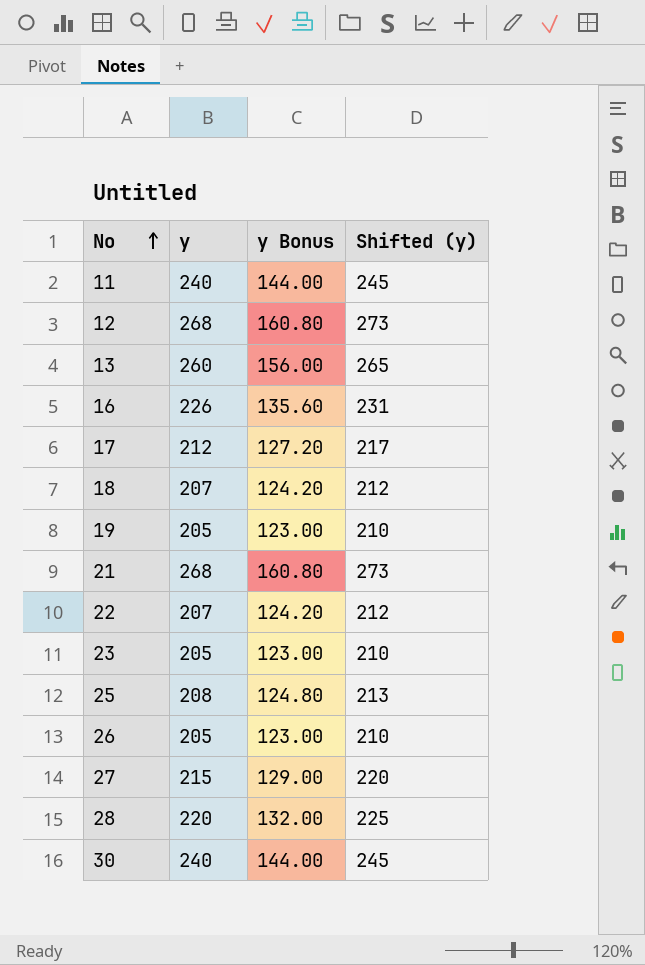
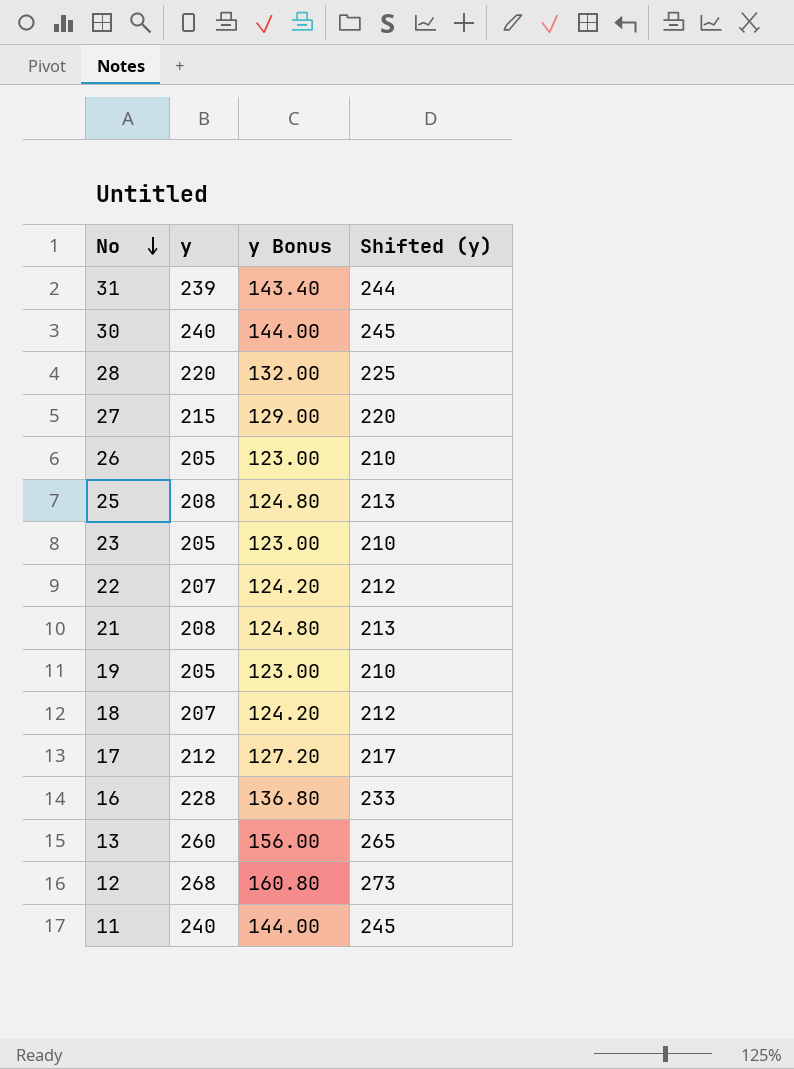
row order: No ascending -> No descending
row 31: none -> 239 | 143.40 | 244
21 | y: 268 -> 208
21 | y Bonus: 160.80 -> 124.80
21 | Shifted (y): 273 -> 213
16 | y: 226 -> 228
16 | y Bonus: 135.60 -> 136.80
16 | Shifted (y): 231 -> 233

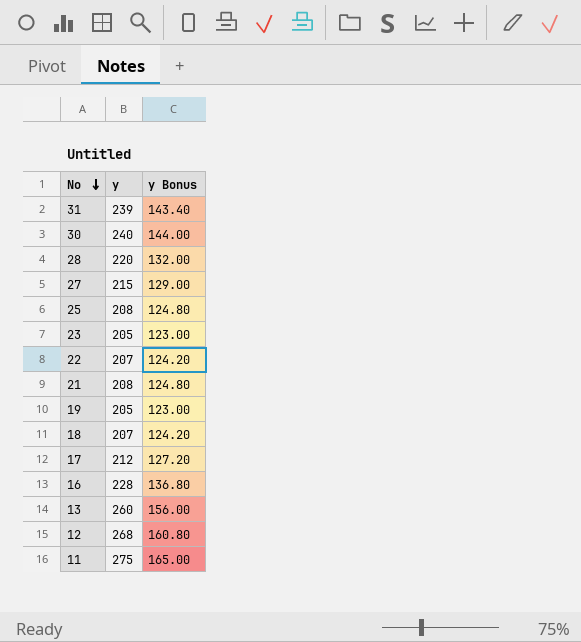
column Shifted (y) | formula: [y] + 5 -> none
row 26: 205 | 123.00 | 210 -> none
11 | y: 240 -> 275
11 | y Bonus: 144.00 -> 165.00

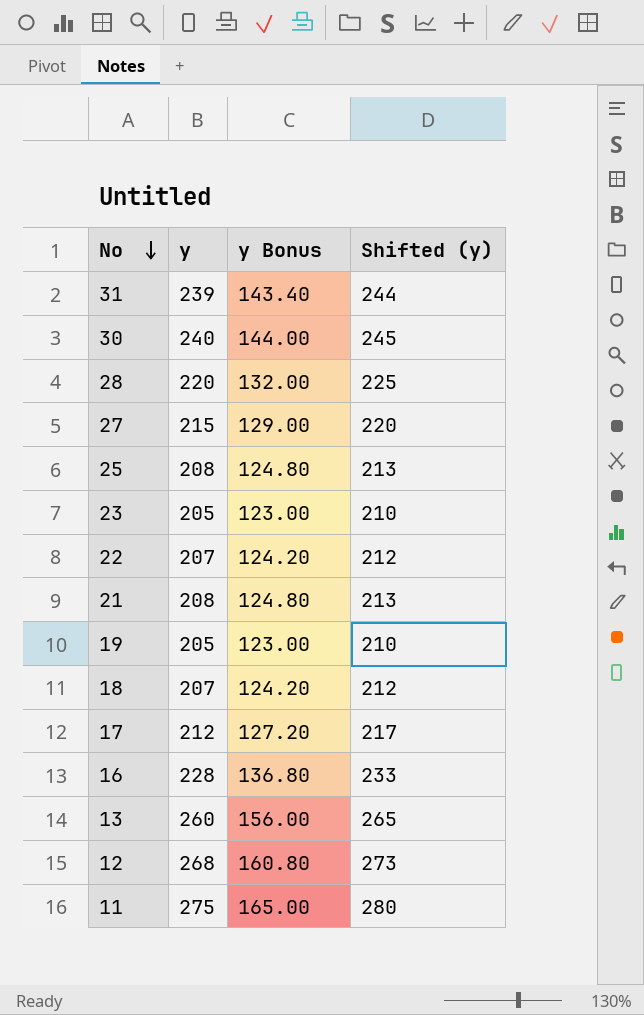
column Shifted (y) | formula: none -> [y] + 5

